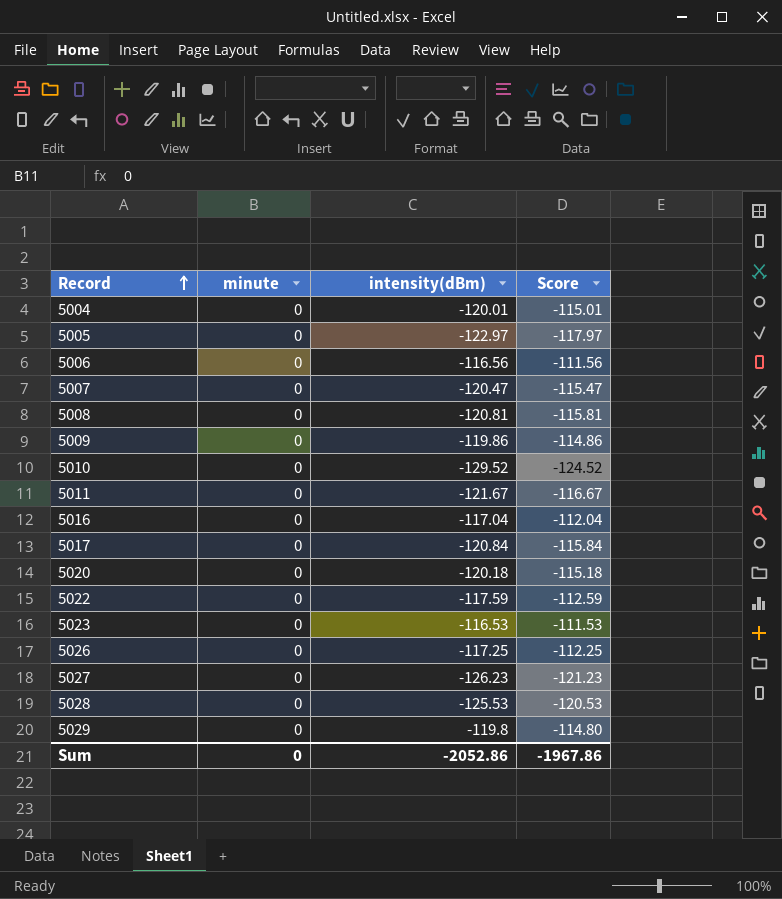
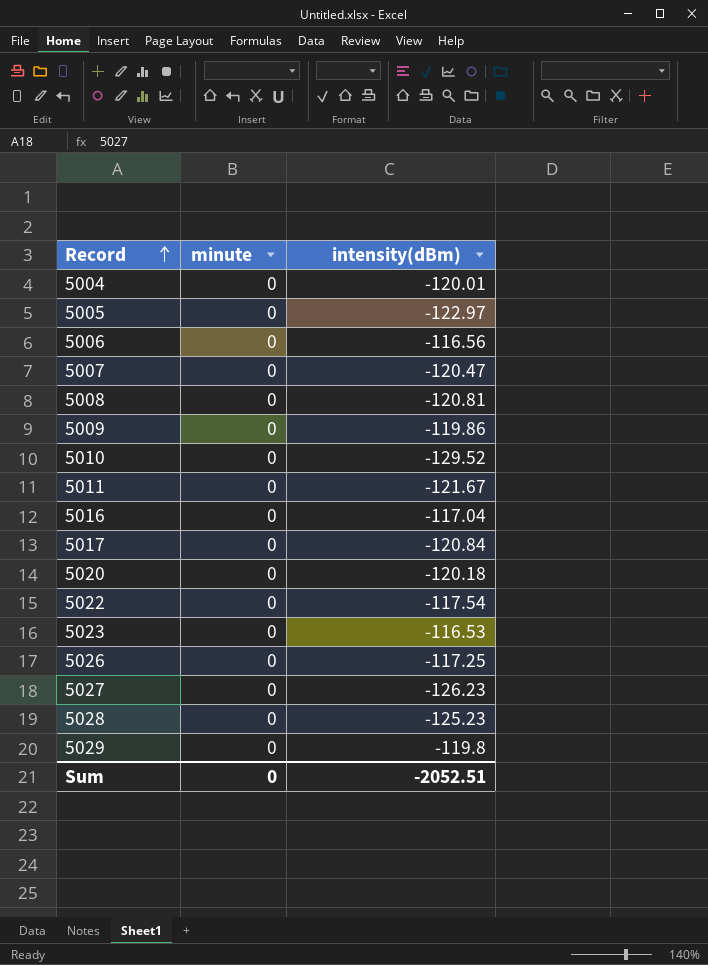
column Score | formula: [intensity(dBm)] + 5 -> none
5022 | intensity(dBm): -117.59 -> -117.54
5028 | intensity(dBm): -125.53 -> -125.23
Sum | intensity(dBm): -2052.86 -> -2052.51

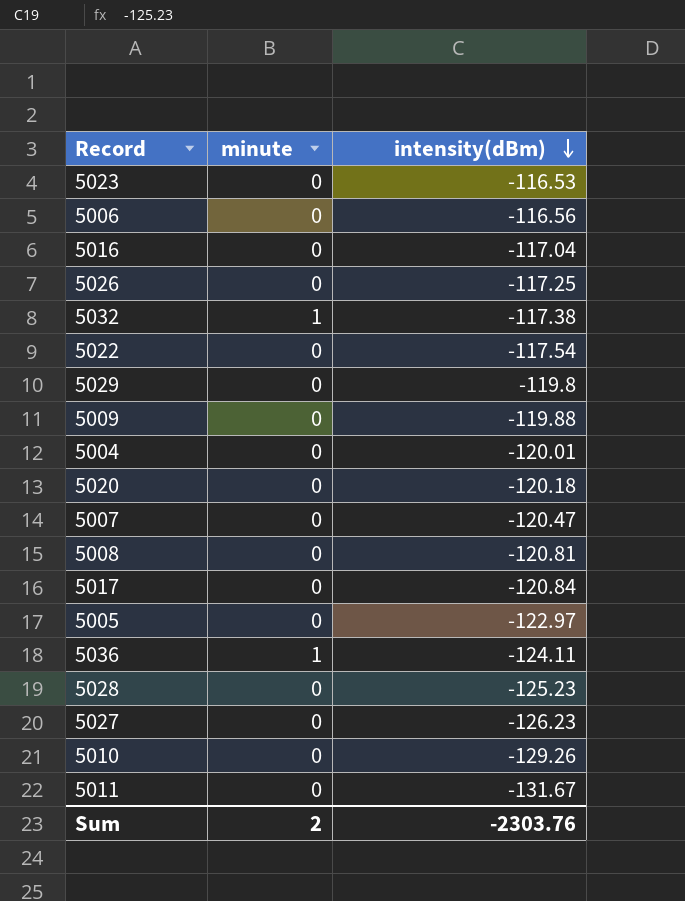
row order: Record ascending -> intensity(dBm) descending
row 5032: none -> 1 | -117.38
5009 | intensity(dBm): -119.86 -> -119.88
row 5036: none -> 1 | -124.11
5010 | intensity(dBm): -129.52 -> -129.26
5011 | intensity(dBm): -121.67 -> -131.67
Sum | minute: 0 -> 2
Sum | intensity(dBm): -2052.51 -> -2303.76

